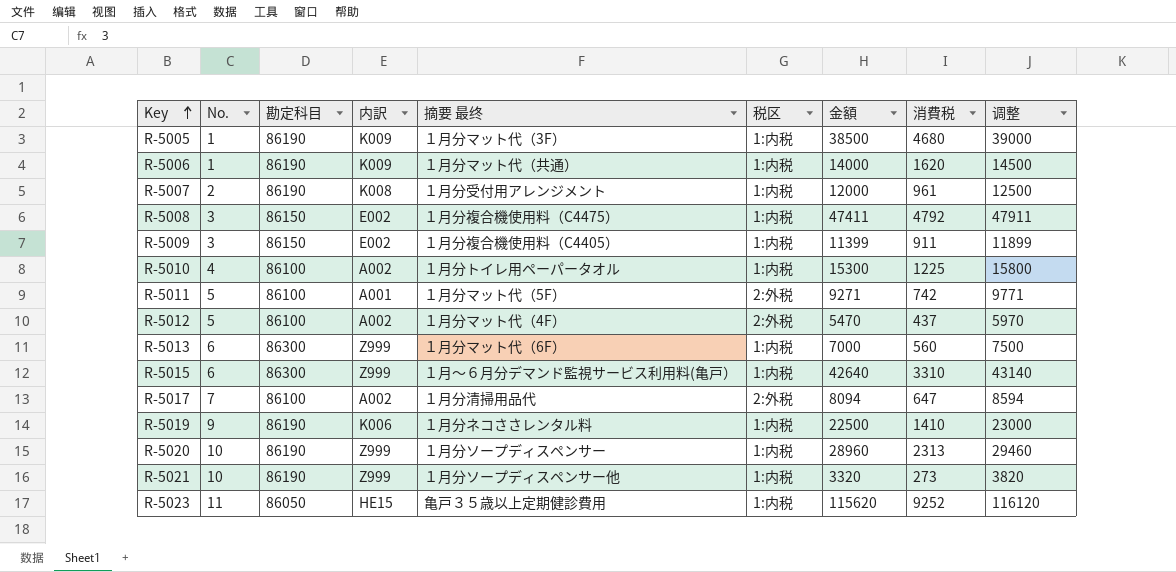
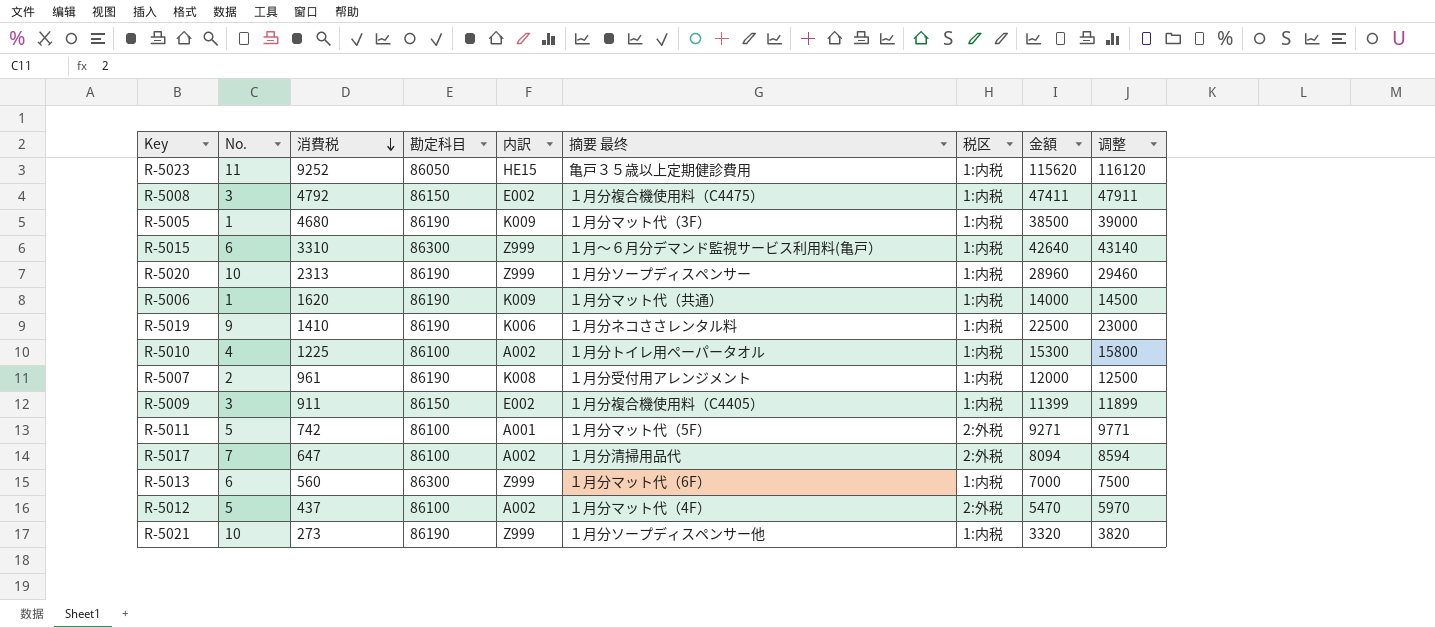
row order: Key ascending -> 消費税 descending
column 消費税 | position: 8 -> 3

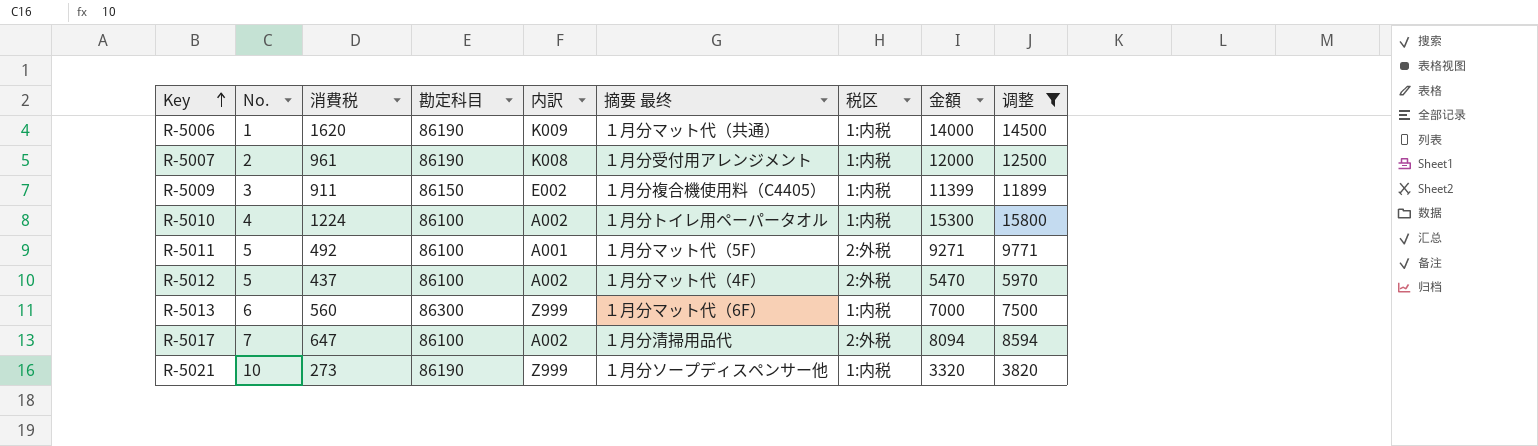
filter: none -> 调整 <= 15800
row order: 消費税 descending -> Key ascending
R-5010 | 消費税: 1225 -> 1224
R-5011 | 消費税: 742 -> 492

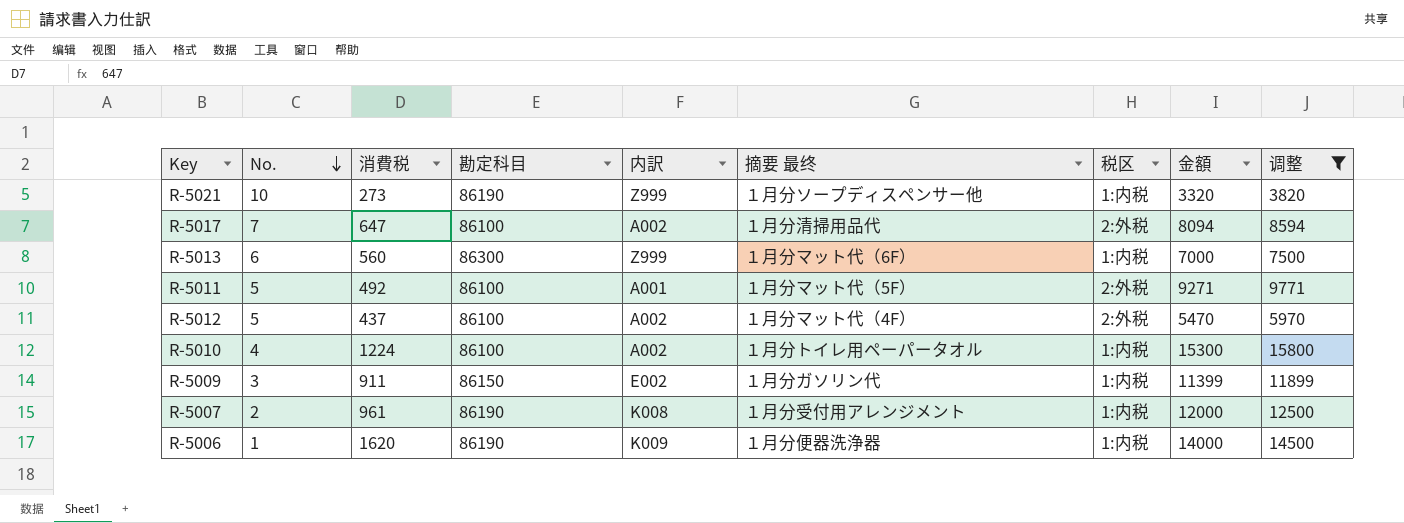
row order: Key ascending -> No. descending
R-5009 | 摘要 最终: １月分複合機使用料（C4405） -> １月分ガソリン代
R-5006 | 摘要 最终: １月分マット代（共通） -> １月分便器洗浄器

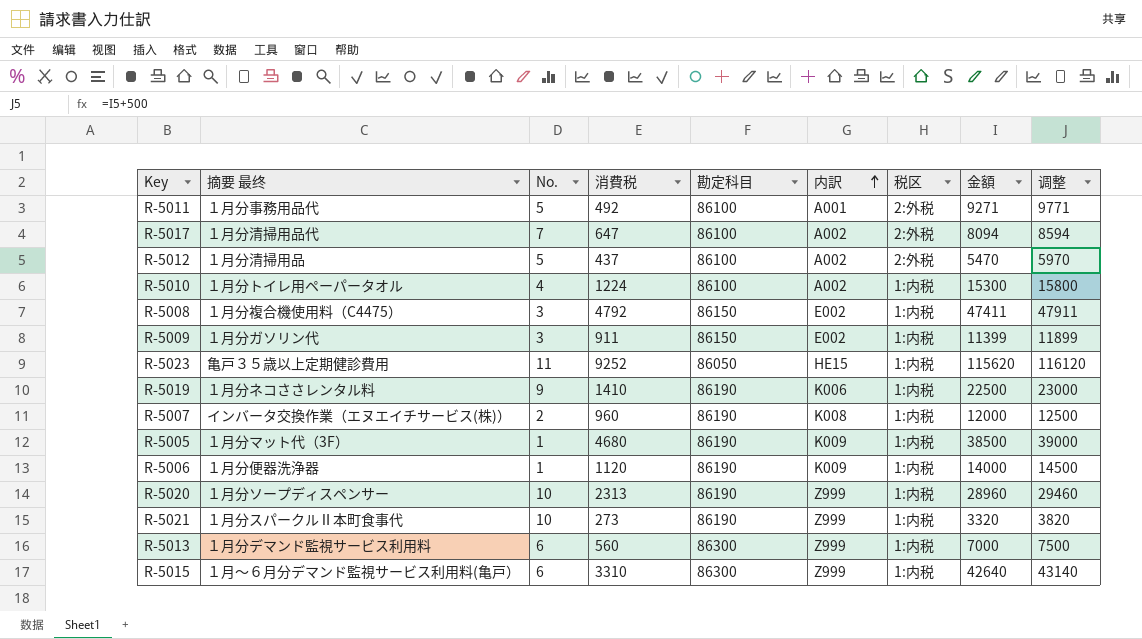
filter: 调整 <= 15800 -> none
row order: No. descending -> 内訳 ascending
column 摘要 最终 | position: 6 -> 2
R-5011 | 摘要 最终: １月分マット代（5F） -> １月分事務用品代
R-5012 | 摘要 最终: １月分マット代（4F） -> １月分清掃用品
R-5007 | 摘要 最终: １月分受付用アレンジメント -> インバータ交換作業（エヌエイチサービス(株)）
R-5007 | 消費税: 961 -> 960
R-5006 | 消費税: 1620 -> 1120
R-5021 | 摘要 最终: １月分ソープディスペンサー他 -> １月分スパークルⅡ本町食事代
R-5013 | 摘要 最终: １月分マット代（6F） -> １月分デマンド監視サービス利用料

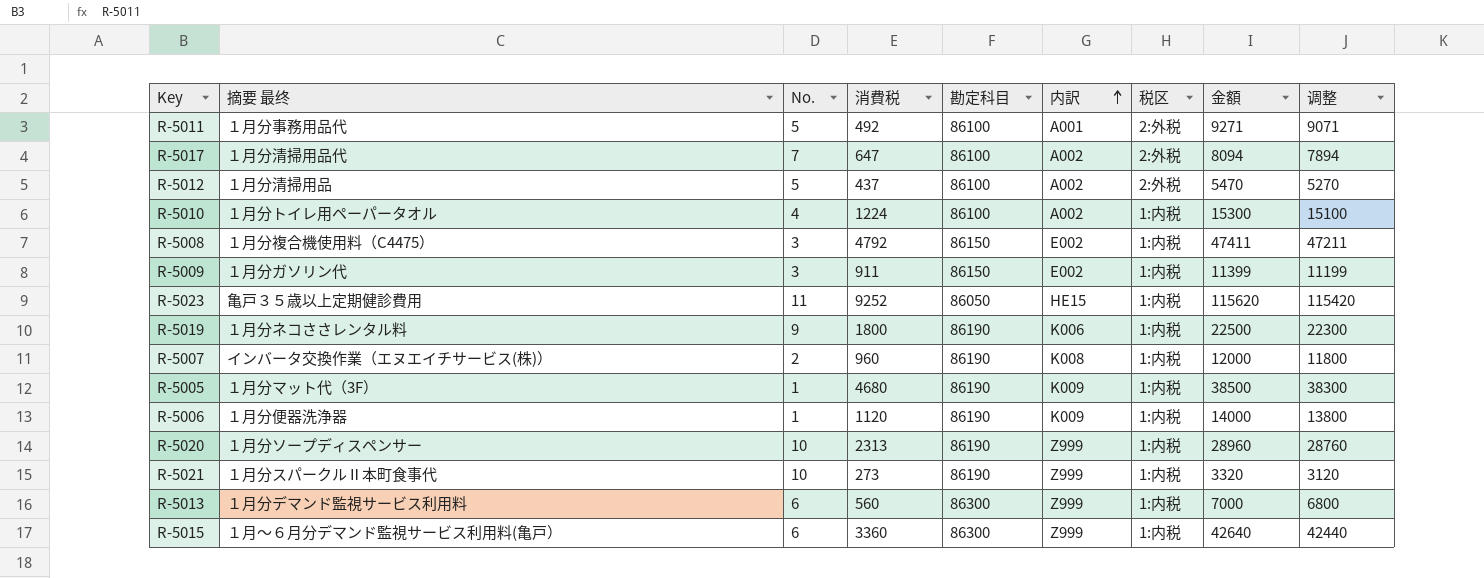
column 调整 | formula: [金額] + 500 -> [金額] - 200
R-5019 | 消費税: 1410 -> 1800
R-5015 | 消費税: 3310 -> 3360

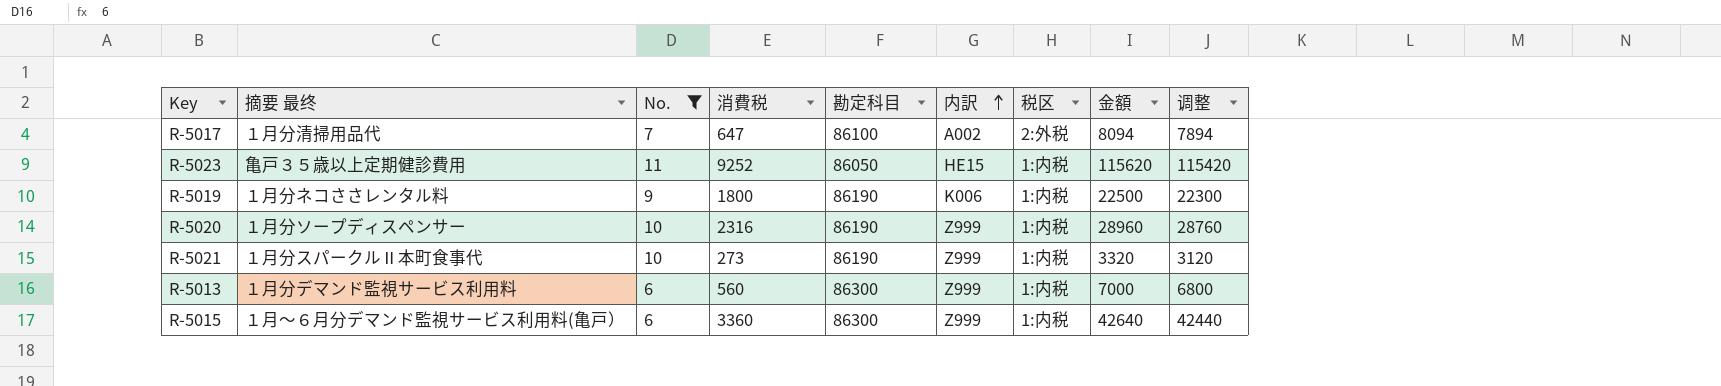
filter: none -> No. >= 6
R-5020 | 消費税: 2313 -> 2316

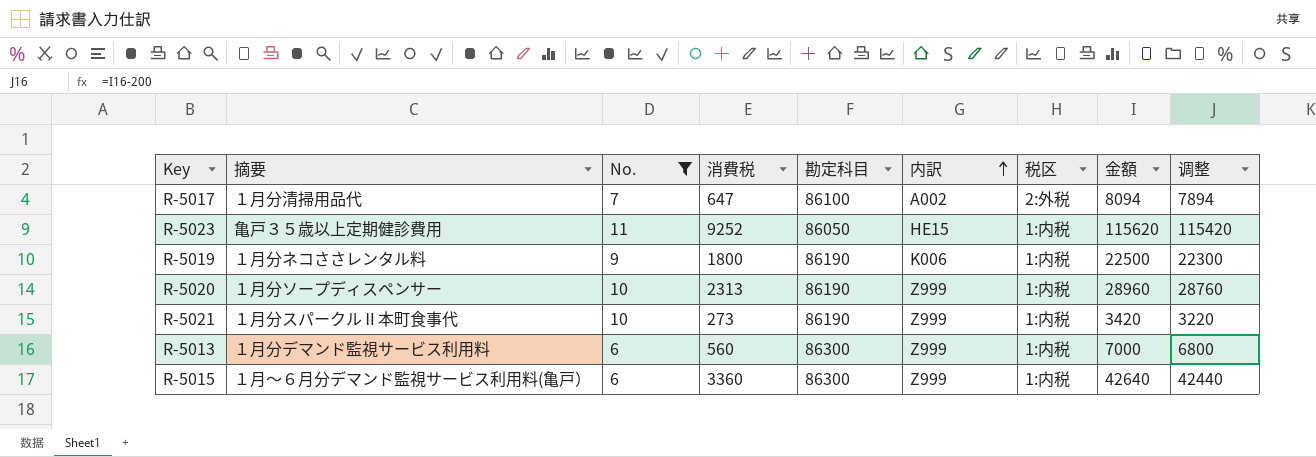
column name: 摘要 最终 -> 摘要
R-5020 | 消費税: 2316 -> 2313
R-5021 | 金額: 3320 -> 3420
R-5021 | 调整: 3120 -> 3220

